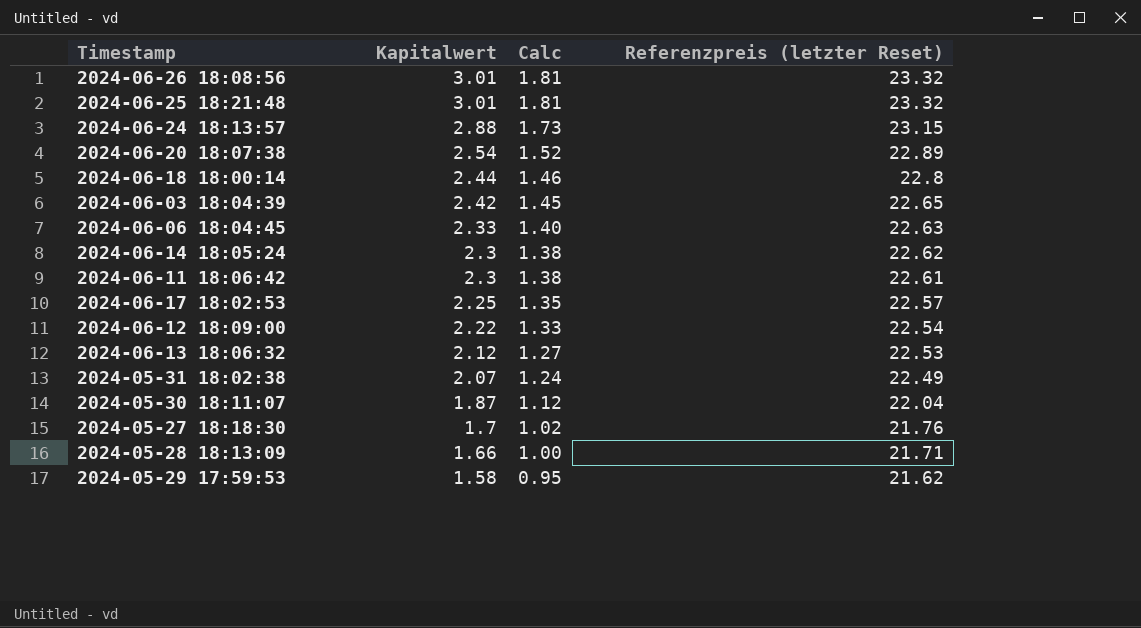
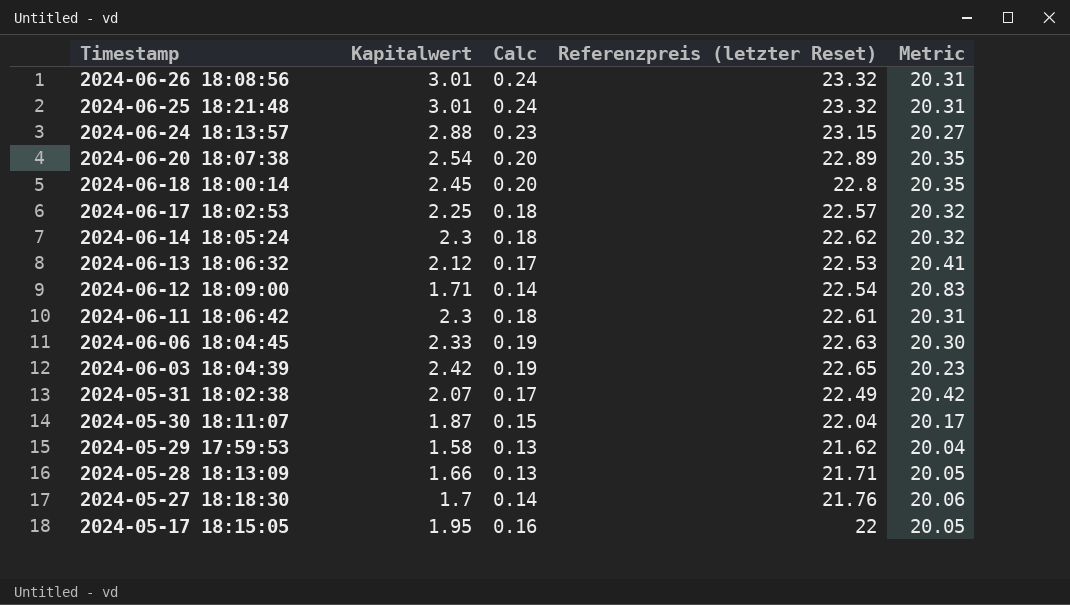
row order: Kapitalwert descending -> Timestamp descending
column Calc | formula: [Kapitalwert] * 0.6 -> [Kapitalwert] * 0.08
column Metric | formula: none -> [Referenzpreis (letzter Reset)] - [Kapitalwert]
2024-06-18 18:00:14 | Kapitalwert: 2.44 -> 2.45
2024-06-12 18:09:00 | Kapitalwert: 2.22 -> 1.71
row 2024-05-17 18:15:05: none -> 1.95 | 0.16 | 22 | 20.05

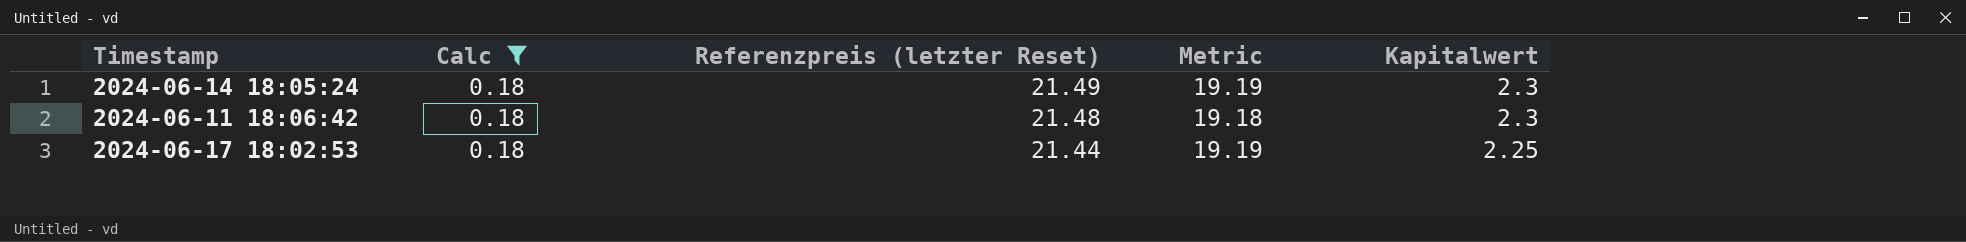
filter: none -> Calc = 0.18
row order: Timestamp descending -> Referenzpreis (letzter Reset) descending
column Kapitalwert | position: 2 -> 5
2024-06-14 18:05:24 | Referenzpreis (letzter Reset): 22.62 -> 21.49
2024-06-14 18:05:24 | Metric: 20.32 -> 19.19
2024-06-11 18:06:42 | Referenzpreis (letzter Reset): 22.61 -> 21.48
2024-06-11 18:06:42 | Metric: 20.31 -> 19.18
2024-06-17 18:02:53 | Referenzpreis (letzter Reset): 22.57 -> 21.44
2024-06-17 18:02:53 | Metric: 20.32 -> 19.19

